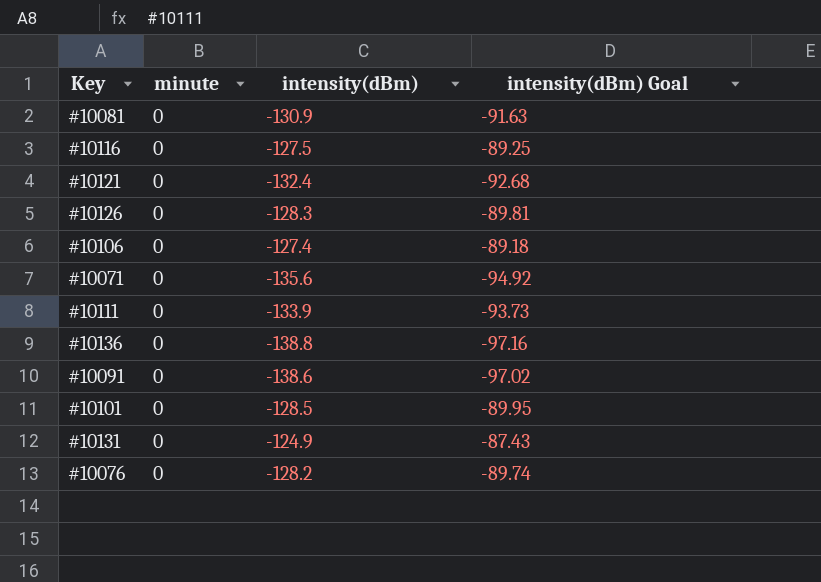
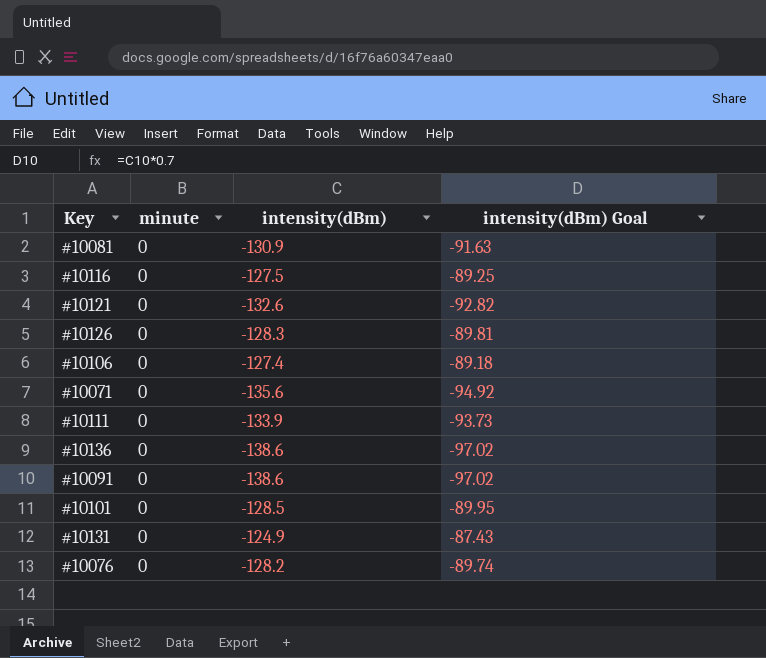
#10121 | intensity(dBm): -132.4 -> -132.6
#10121 | intensity(dBm) Goal: -92.68 -> -92.82
#10136 | intensity(dBm): -138.8 -> -138.6
#10136 | intensity(dBm) Goal: -97.16 -> -97.02

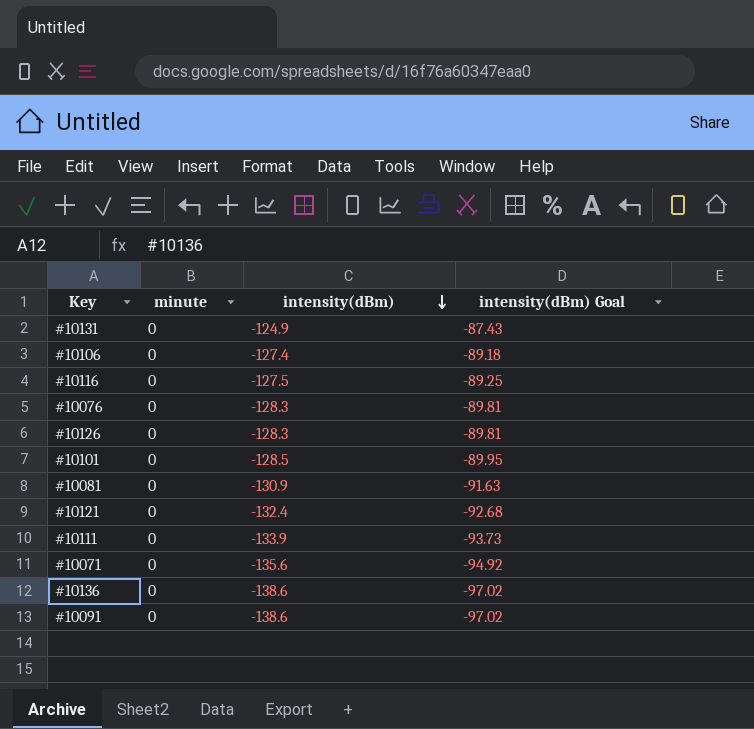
row order: none -> intensity(dBm) descending
#10076 | intensity(dBm): -128.2 -> -128.3
#10076 | intensity(dBm) Goal: -89.74 -> -89.81
#10121 | intensity(dBm): -132.6 -> -132.4
#10121 | intensity(dBm) Goal: -92.82 -> -92.68

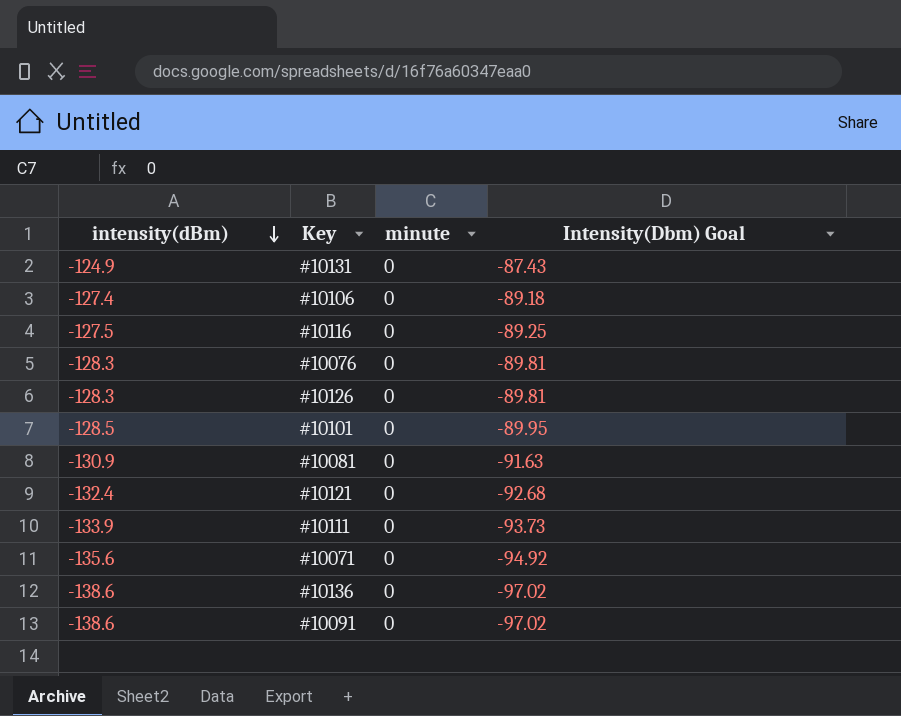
column intensity(dBm) | position: 3 -> 1
column name: intensity(dBm) Goal -> Intensity(Dbm) Goal

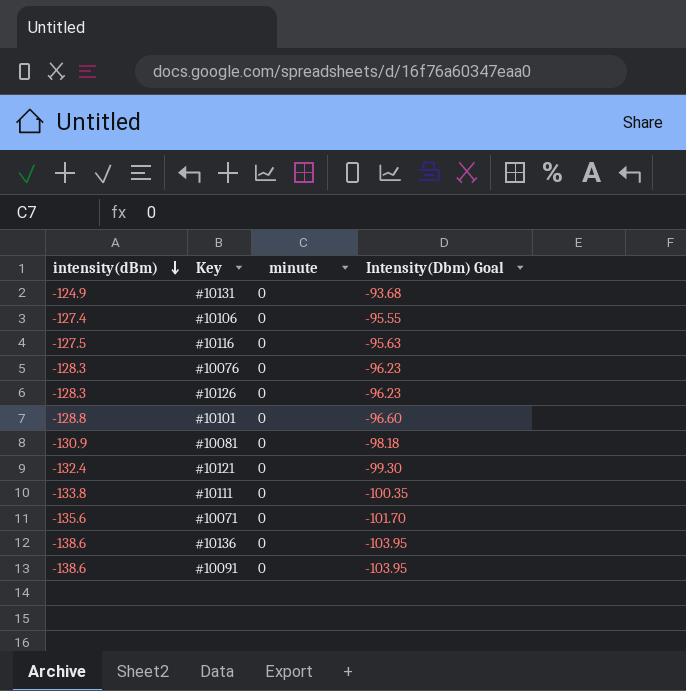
column Intensity(Dbm) Goal | formula: [intensity(dBm)] * 0.7 -> [intensity(dBm)] * 0.75
#10101 | intensity(dBm): -128.5 -> -128.8
#10111 | intensity(dBm): -133.9 -> -133.8

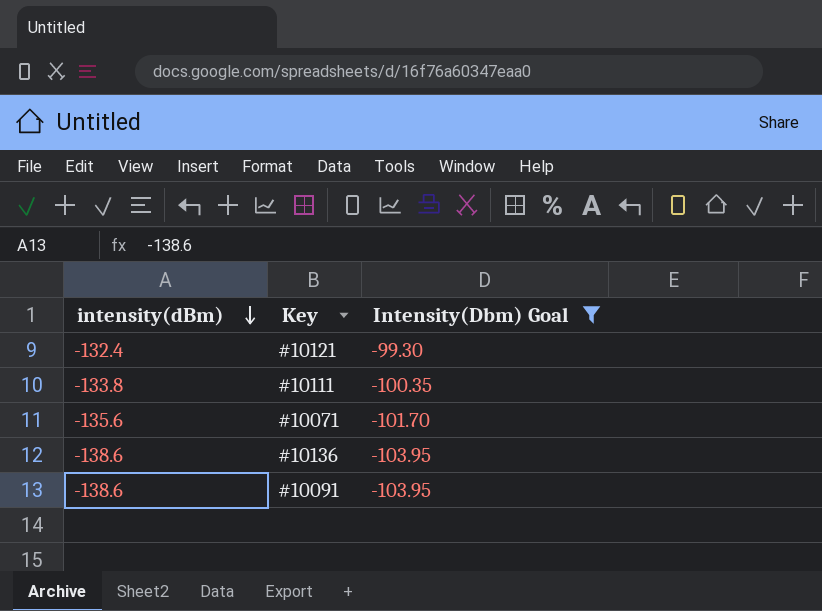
filter: none -> Intensity(Dbm) Goal <= -99.30
column minute | position: 3 -> none

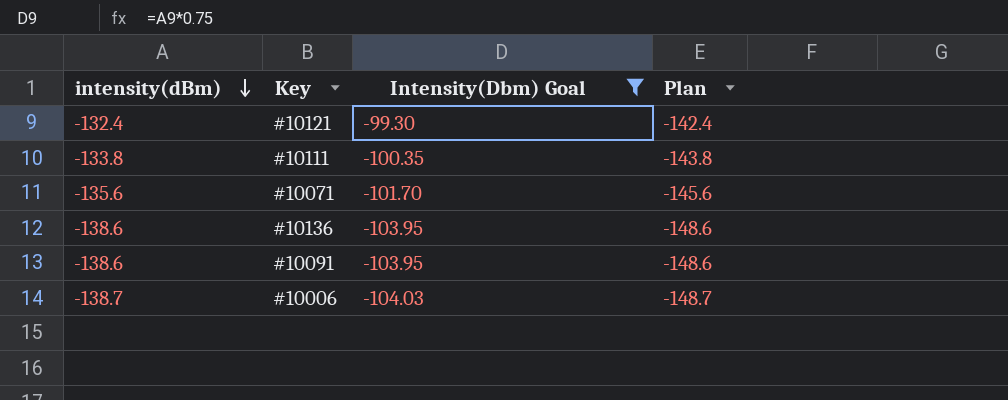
column Plan | formula: none -> [intensity(dBm)] - 10
row #10006: none -> -138.7 | -104.03 | -148.7

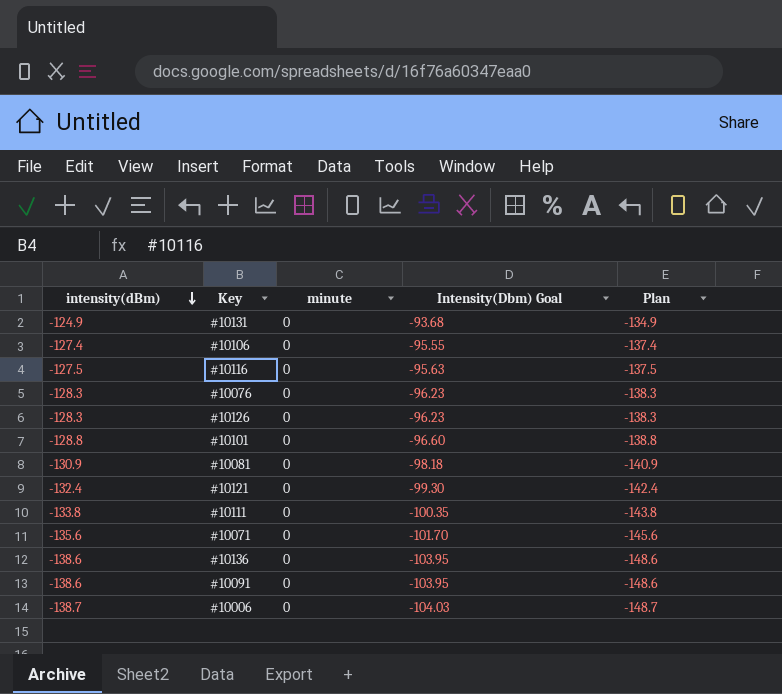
filter: Intensity(Dbm) Goal <= -99.30 -> none
column minute | position: none -> 3

